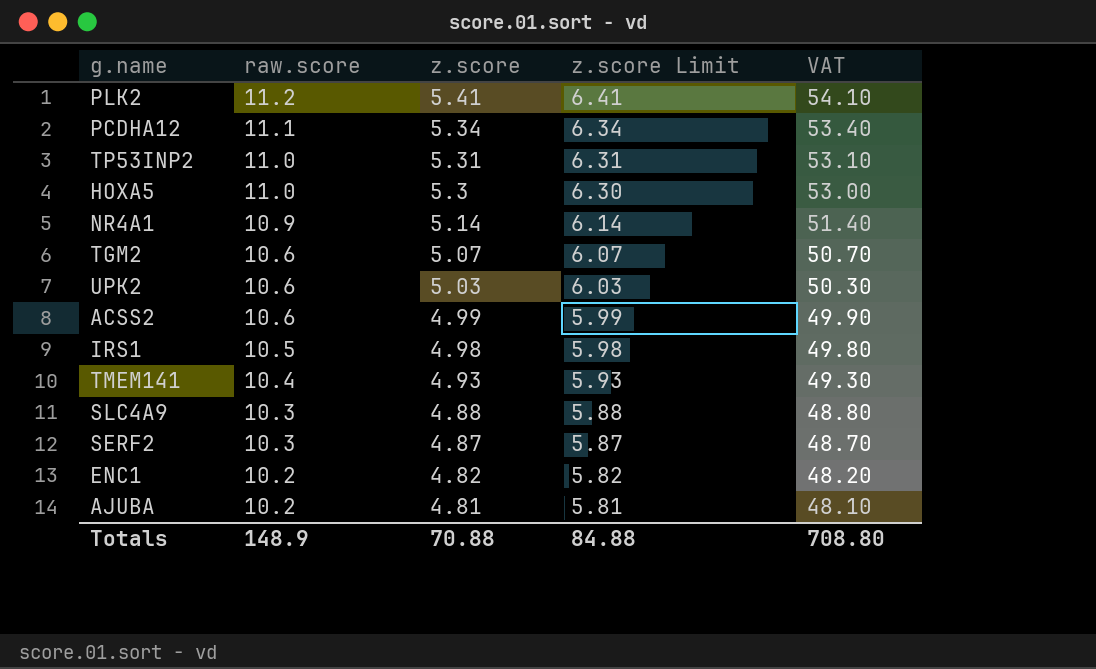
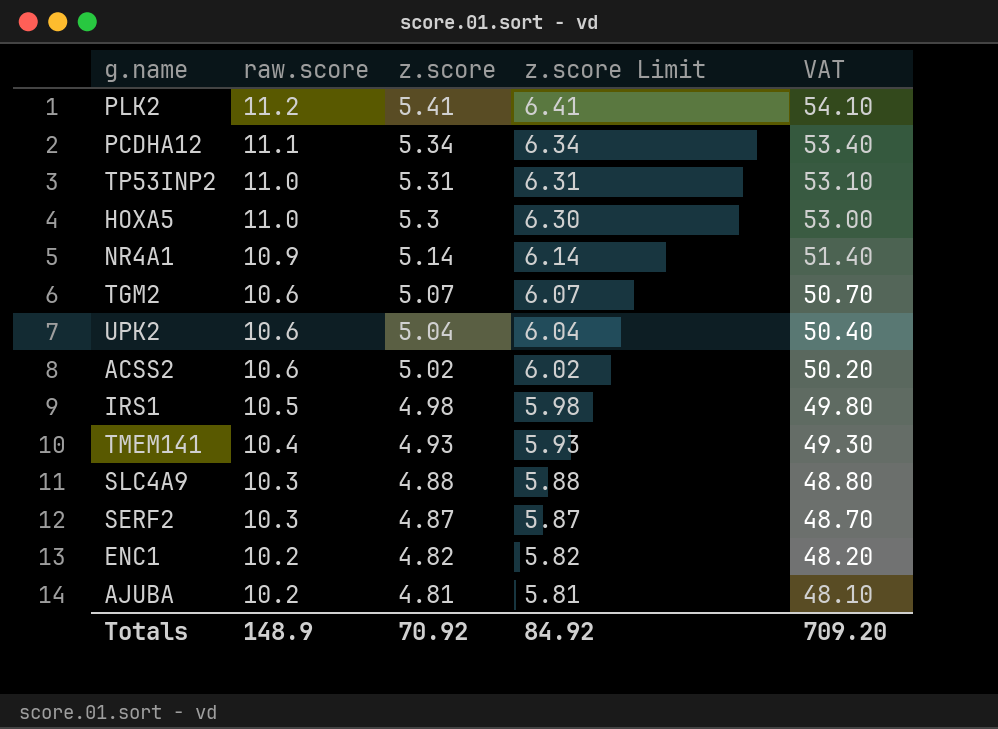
UPK2 | z.score: 5.03 -> 5.04
UPK2 | z.score Limit: 6.03 -> 6.04
UPK2 | VAT: 50.30 -> 50.40
ACSS2 | z.score: 4.99 -> 5.02
ACSS2 | z.score Limit: 5.99 -> 6.02
ACSS2 | VAT: 49.90 -> 50.20
Totals | z.score: 70.88 -> 70.92
Totals | z.score Limit: 84.88 -> 84.92
Totals | VAT: 708.80 -> 709.20

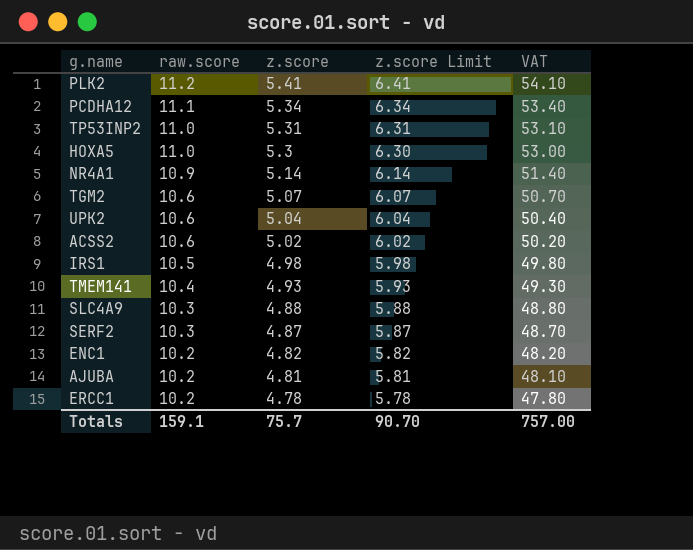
row ERCC1: none -> 10.2 | 4.78 | 5.78 | 47.80
Totals | raw.score: 148.9 -> 159.1
Totals | z.score: 70.92 -> 75.7
Totals | z.score Limit: 84.92 -> 90.70
Totals | VAT: 709.20 -> 757.00

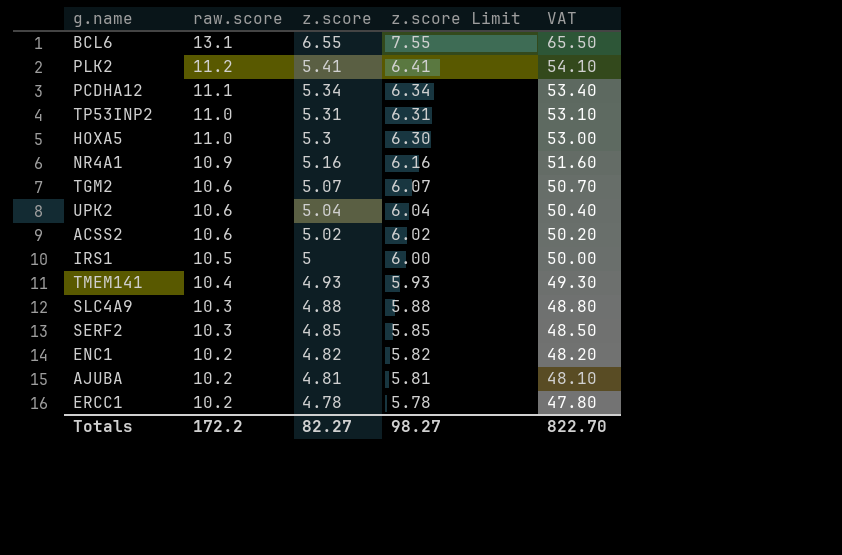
row BCL6: none -> 13.1 | 6.55 | 7.55 | 65.50
NR4A1 | z.score: 5.14 -> 5.16
NR4A1 | z.score Limit: 6.14 -> 6.16
NR4A1 | VAT: 51.40 -> 51.60
IRS1 | z.score: 4.98 -> 5
IRS1 | z.score Limit: 5.98 -> 6.00
IRS1 | VAT: 49.80 -> 50.00
SERF2 | z.score: 4.87 -> 4.85
SERF2 | z.score Limit: 5.87 -> 5.85
SERF2 | VAT: 48.70 -> 48.50
Totals | raw.score: 159.1 -> 172.2
Totals | z.score: 75.7 -> 82.27
Totals | z.score Limit: 90.70 -> 98.27
Totals | VAT: 757.00 -> 822.70

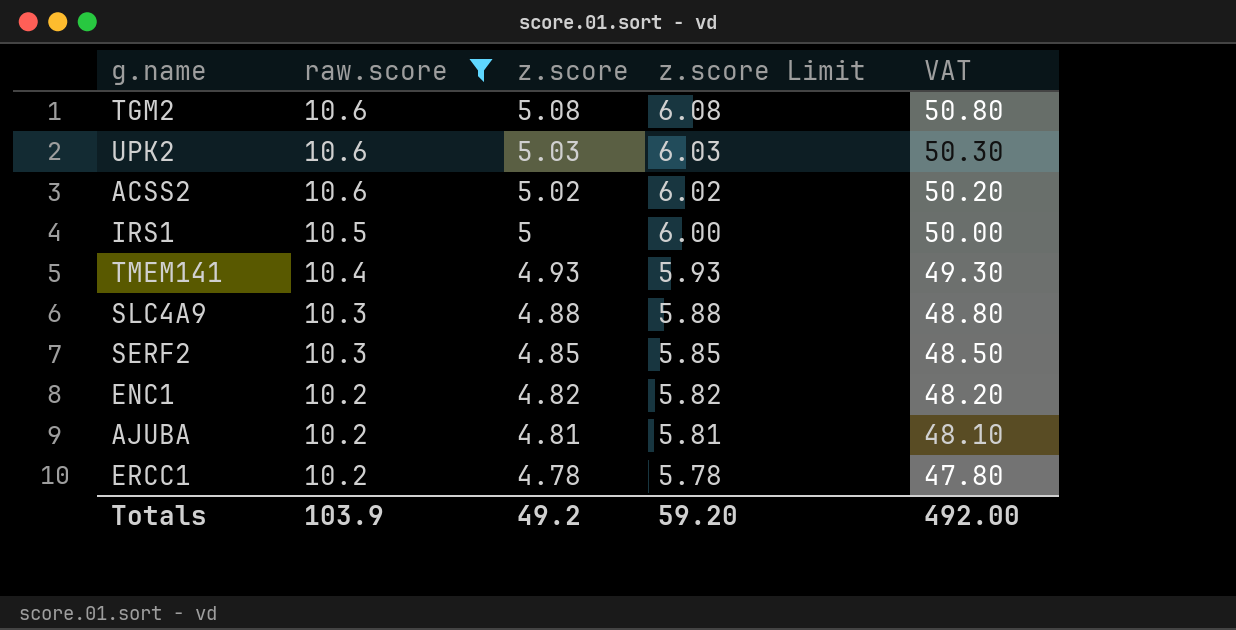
filter: none -> raw.score <= 10.6
TGM2 | z.score: 5.07 -> 5.08
TGM2 | z.score Limit: 6.07 -> 6.08
TGM2 | VAT: 50.70 -> 50.80
UPK2 | z.score: 5.04 -> 5.03
UPK2 | z.score Limit: 6.04 -> 6.03
UPK2 | VAT: 50.40 -> 50.30
Totals | raw.score: 172.2 -> 103.9
Totals | z.score: 82.27 -> 49.2
Totals | z.score Limit: 98.27 -> 59.20
Totals | VAT: 822.70 -> 492.00

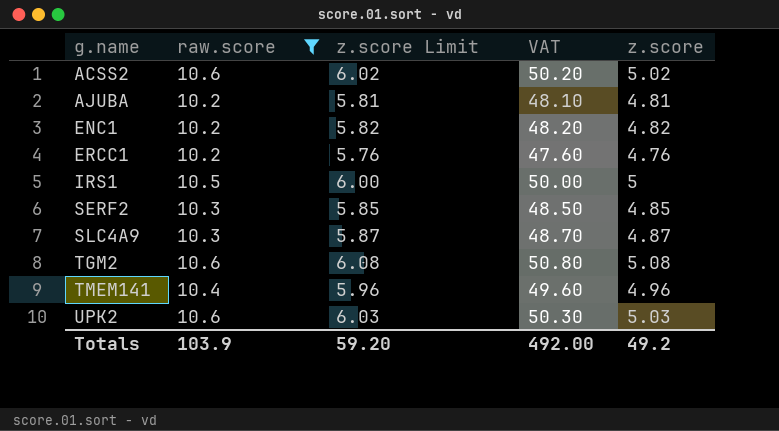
row order: raw.score descending -> g.name ascending
column z.score | position: 3 -> 5
ERCC1 | z.score Limit: 5.78 -> 5.76
ERCC1 | VAT: 47.80 -> 47.60
ERCC1 | z.score: 4.78 -> 4.76
SLC4A9 | z.score Limit: 5.88 -> 5.87
SLC4A9 | VAT: 48.80 -> 48.70
SLC4A9 | z.score: 4.88 -> 4.87
TMEM141 | z.score Limit: 5.93 -> 5.96
TMEM141 | VAT: 49.30 -> 49.60
TMEM141 | z.score: 4.93 -> 4.96

